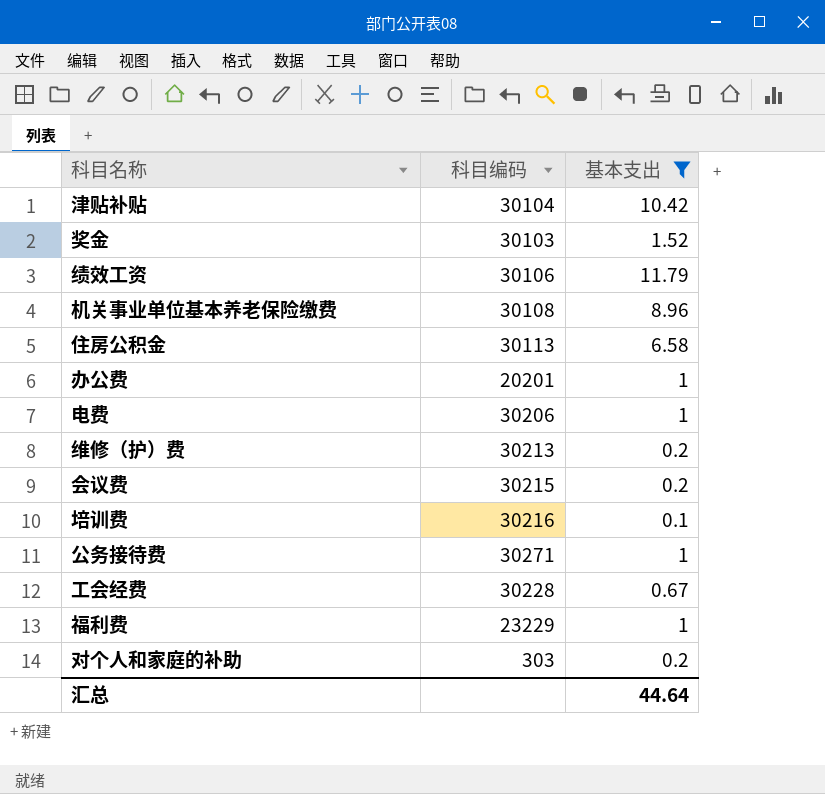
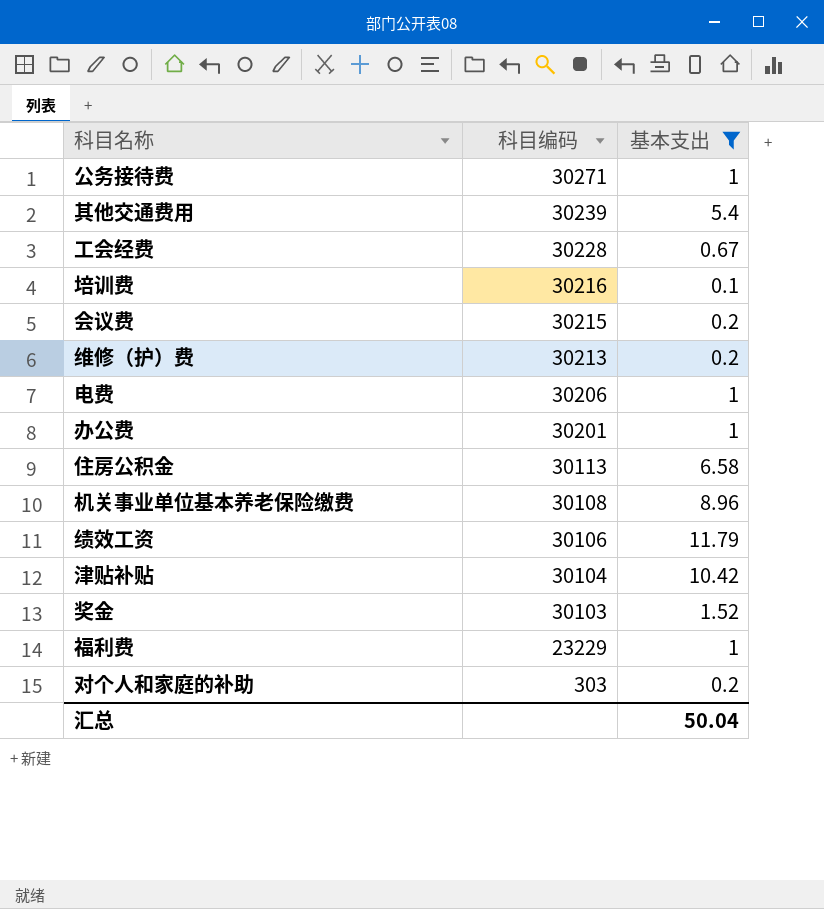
row order: none -> 科目编码 descending
row 其他交通费用: none -> 30239 | 5.4
办公费 | 科目编码: 20201 -> 30201
汇总 | 基本支出: 44.64 -> 50.04

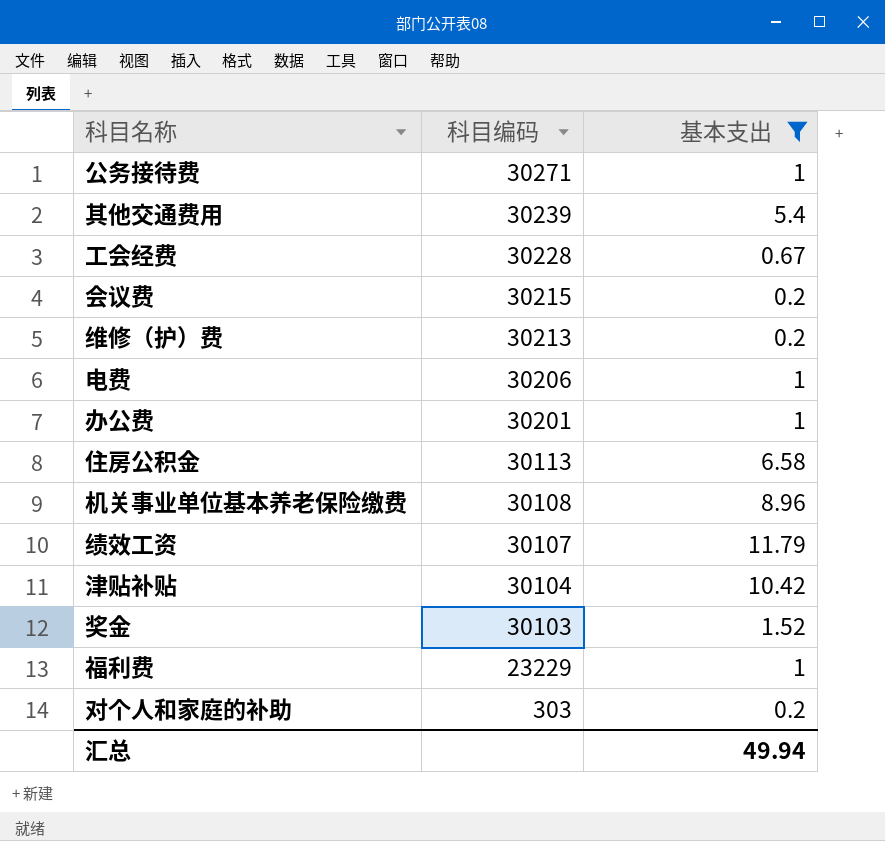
row 培训费: 30216 | 0.1 -> none
绩效工资 | 科目编码: 30106 -> 30107
汇总 | 基本支出: 50.04 -> 49.94

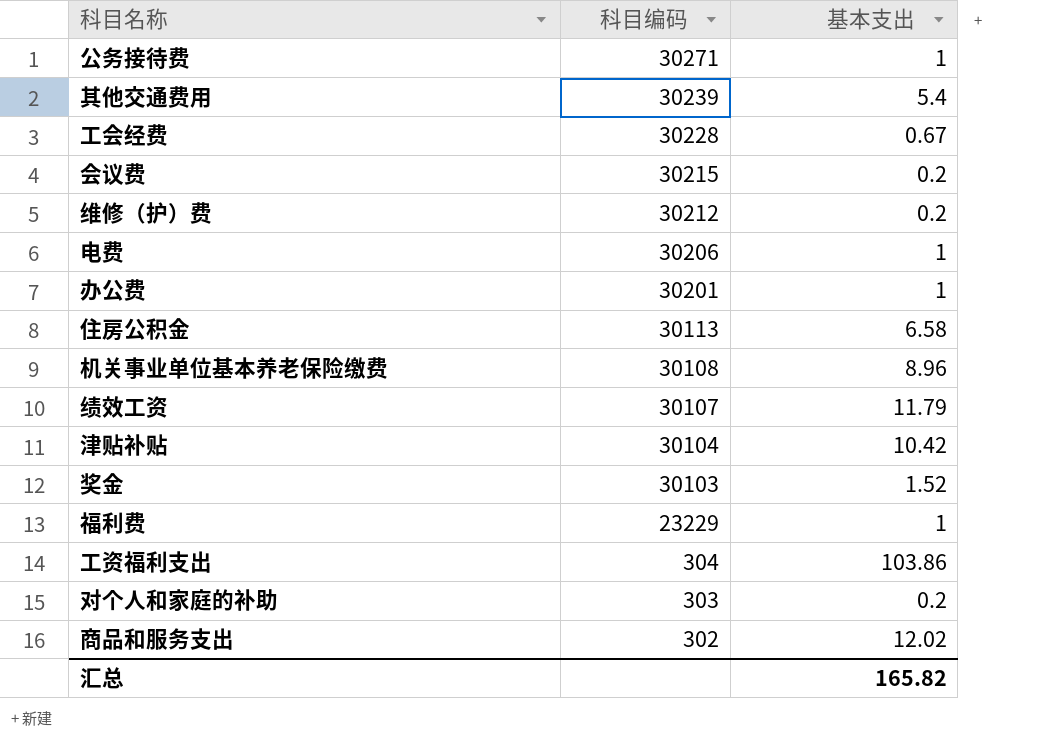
filter: 基本支出 <= 11.79 -> none
维修（护）费 | 科目编码: 30213 -> 30212
汇总 | 基本支出: 49.94 -> 165.82

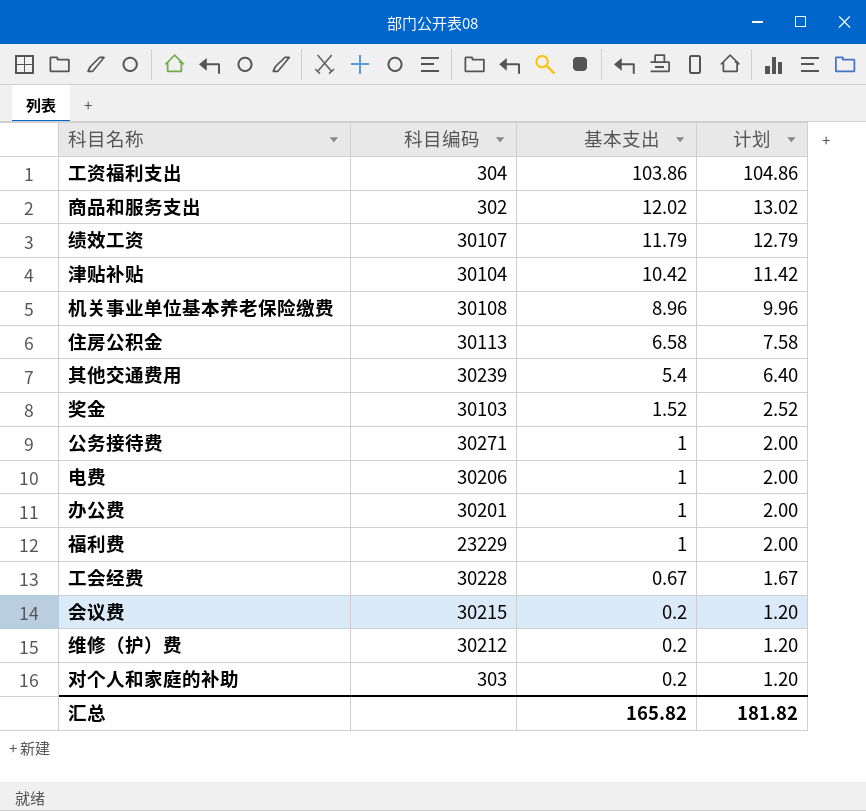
row order: 科目编码 descending -> 基本支出 descending
column 计划 | formula: none -> [基本支出] + 1

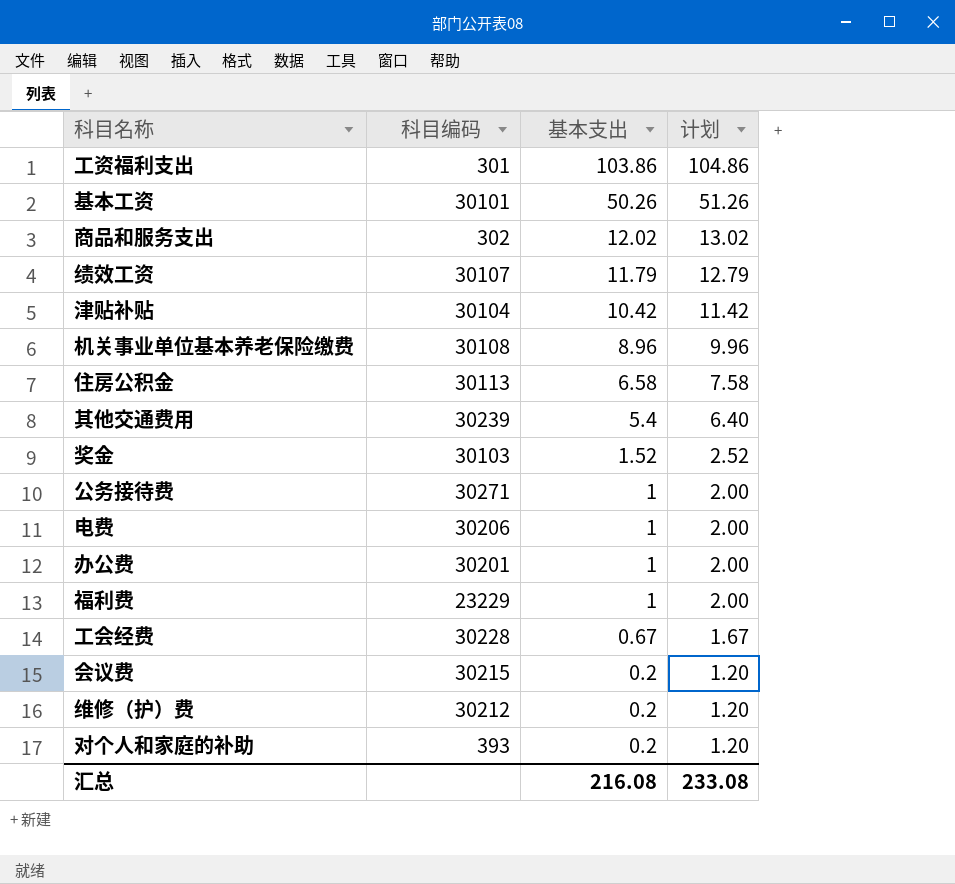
工资福利支出 | 科目编码: 304 -> 301
row 基本工资: none -> 30101 | 50.26 | 51.26
对个人和家庭的补助 | 科目编码: 303 -> 393
汇总 | 基本支出: 165.82 -> 216.08
汇总 | 计划: 181.82 -> 233.08

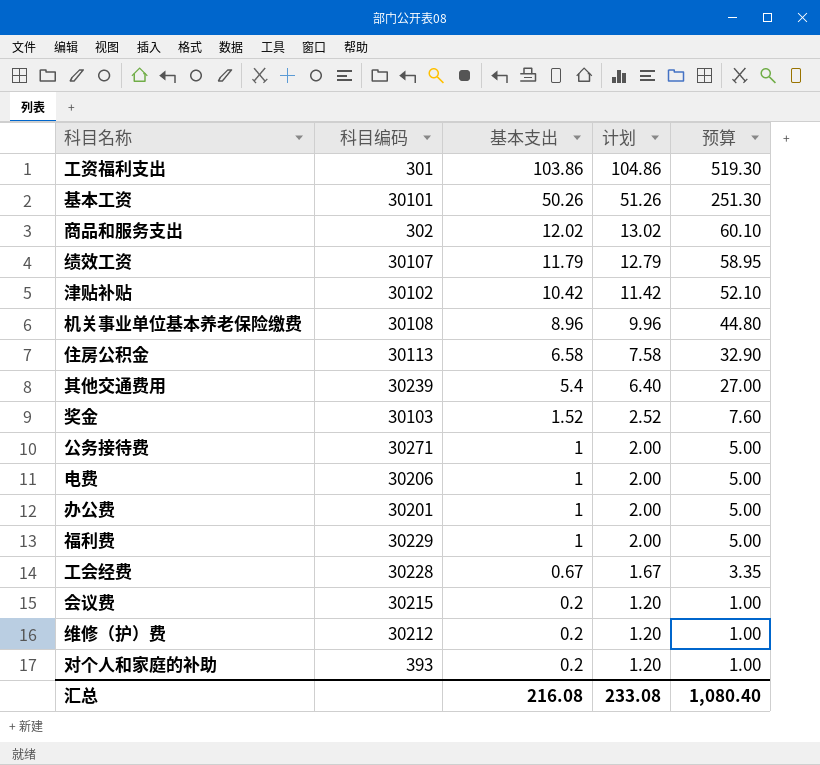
column 预算 | formula: none -> [基本支出] * 5
津贴补贴 | 科目编码: 30104 -> 30102
福利费 | 科目编码: 23229 -> 30229

